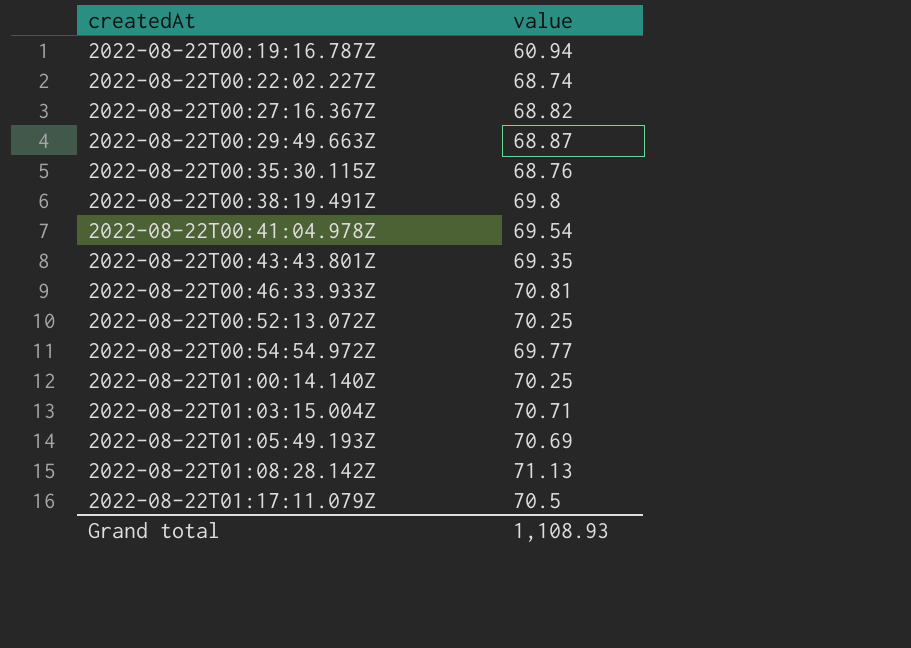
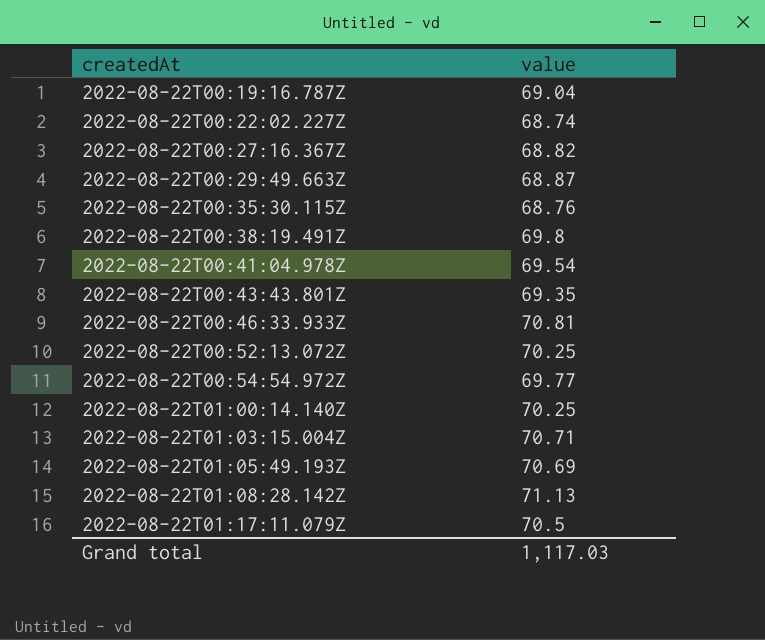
2022-08-22T00:19:16.787Z | value: 60.94 -> 69.04
Grand total | value: 1,108.93 -> 1,117.03

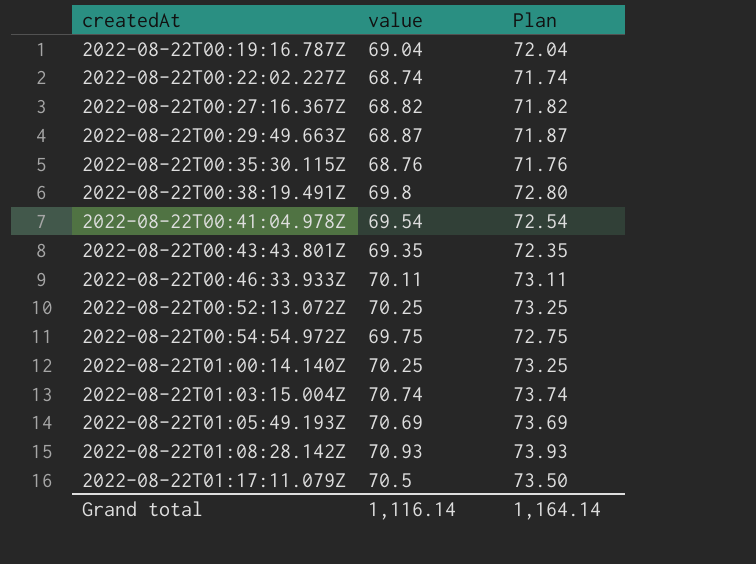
column Plan | formula: none -> [value] + 3
2022-08-22T00:46:33.933Z | value: 70.81 -> 70.11
2022-08-22T00:54:54.972Z | value: 69.77 -> 69.75
2022-08-22T01:03:15.004Z | value: 70.71 -> 70.74
2022-08-22T01:08:28.142Z | value: 71.13 -> 70.93
Grand total | value: 1,117.03 -> 1,116.14

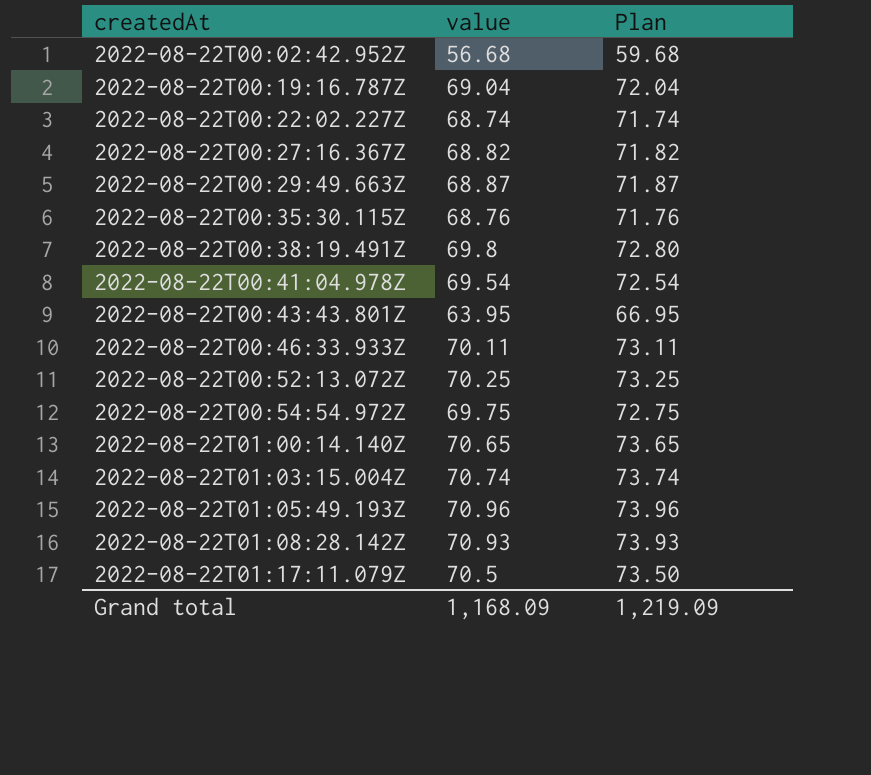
row 2022-08-22T00:02:42.952Z: none -> 56.68 | 59.68
2022-08-22T00:43:43.801Z | value: 69.35 -> 63.95
2022-08-22T00:43:43.801Z | Plan: 72.35 -> 66.95
2022-08-22T01:00:14.140Z | value: 70.25 -> 70.65
2022-08-22T01:00:14.140Z | Plan: 73.25 -> 73.65
2022-08-22T01:05:49.193Z | value: 70.69 -> 70.96
2022-08-22T01:05:49.193Z | Plan: 73.69 -> 73.96
Grand total | value: 1,116.14 -> 1,168.09
Grand total | Plan: 1,164.14 -> 1,219.09

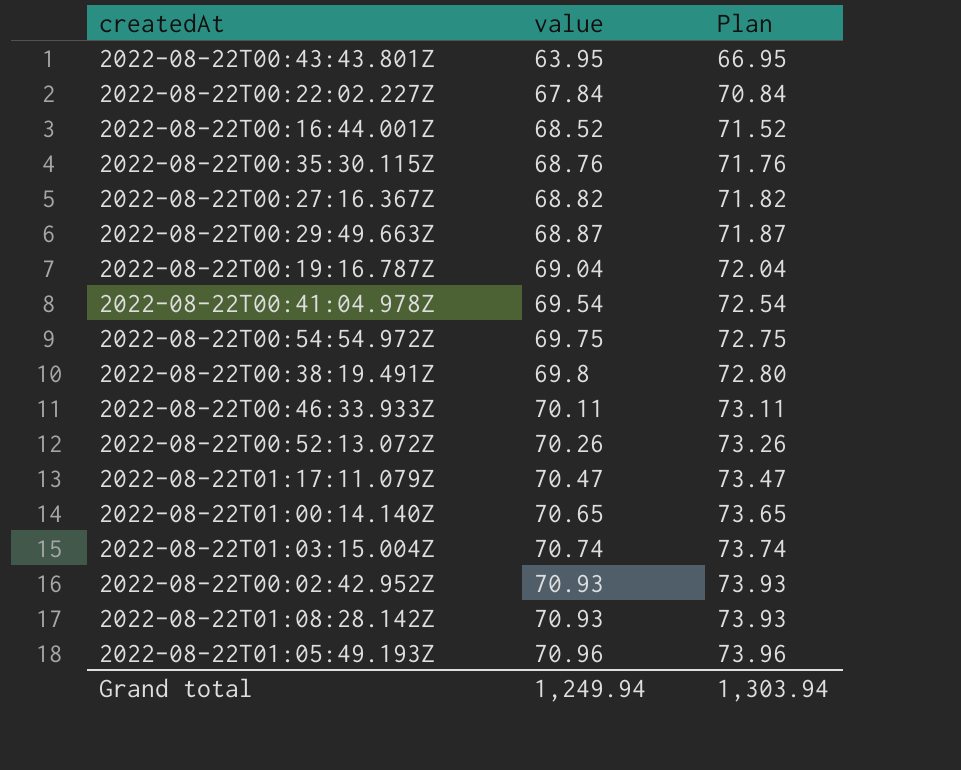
row order: createdAt ascending -> value ascending
2022-08-22T00:22:02.227Z | value: 68.74 -> 67.84
2022-08-22T00:22:02.227Z | Plan: 71.74 -> 70.84
row 2022-08-22T00:16:44.001Z: none -> 68.52 | 71.52
2022-08-22T00:52:13.072Z | value: 70.25 -> 70.26
2022-08-22T00:52:13.072Z | Plan: 73.25 -> 73.26
2022-08-22T01:17:11.079Z | value: 70.5 -> 70.47
2022-08-22T01:17:11.079Z | Plan: 73.50 -> 73.47
2022-08-22T00:02:42.952Z | value: 56.68 -> 70.93
2022-08-22T00:02:42.952Z | Plan: 59.68 -> 73.93
Grand total | value: 1,168.09 -> 1,249.94
Grand total | Plan: 1,219.09 -> 1,303.94

